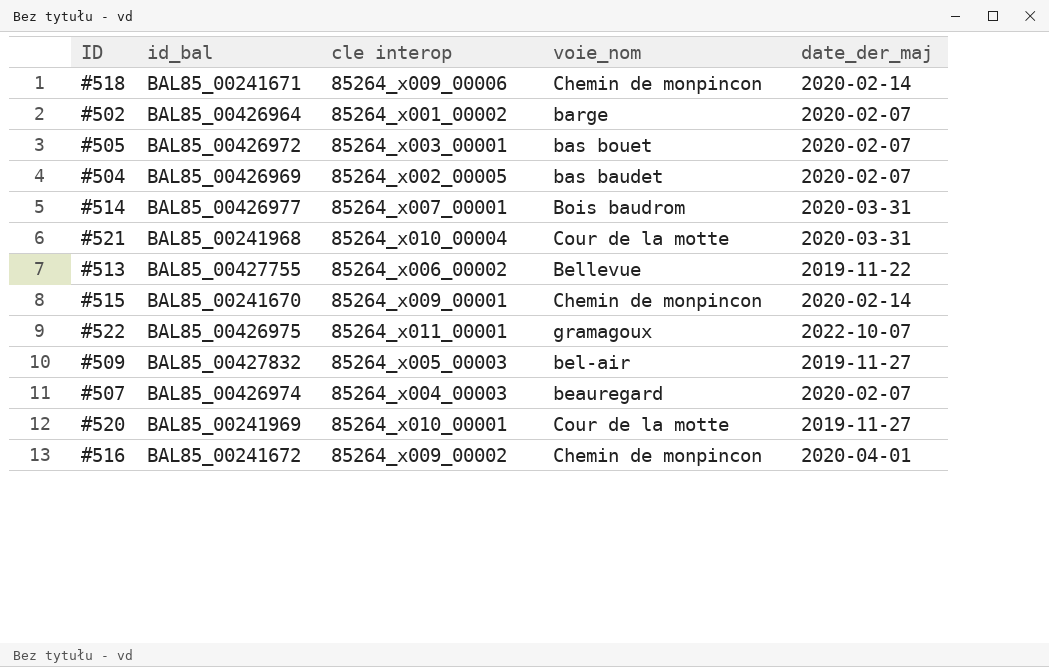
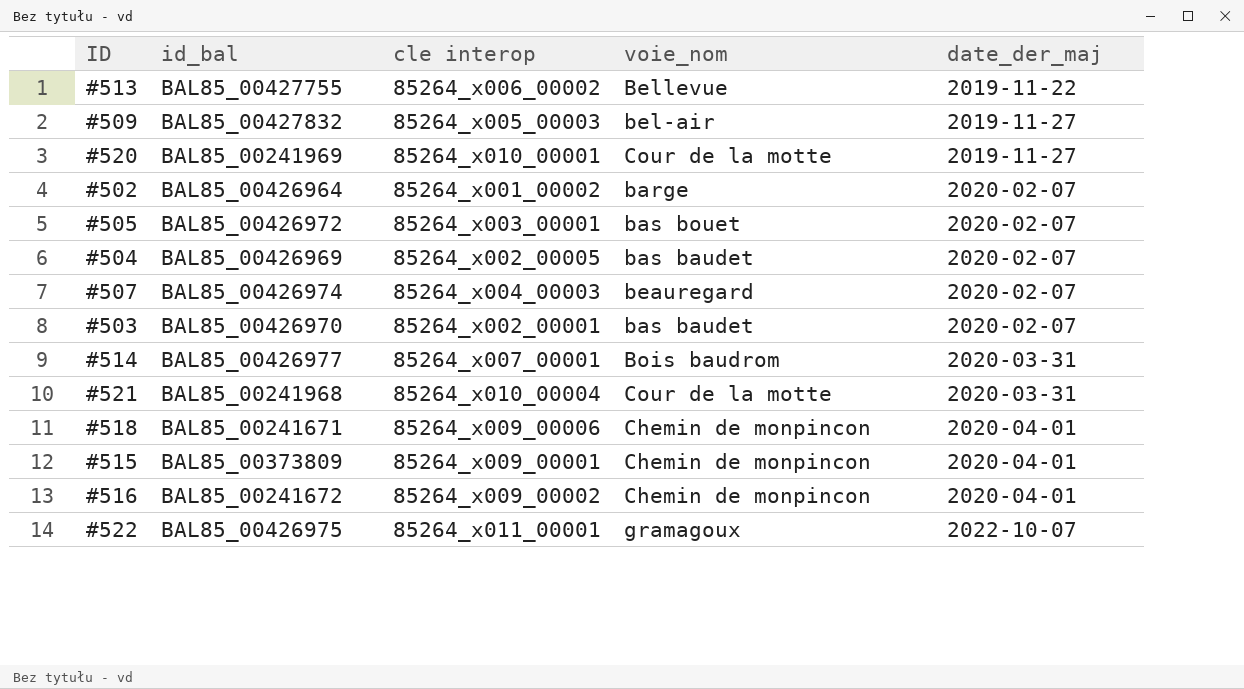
row order: none -> date_der_maj ascending
row #503: none -> BAL85_00426970 | 85264_x002_00001 | bas baudet | 2020-02-07
#518 | date_der_maj: 2020-02-14 -> 2020-04-01
#515 | id_bal: BAL85_00241670 -> BAL85_00373809
#515 | date_der_maj: 2020-02-14 -> 2020-04-01

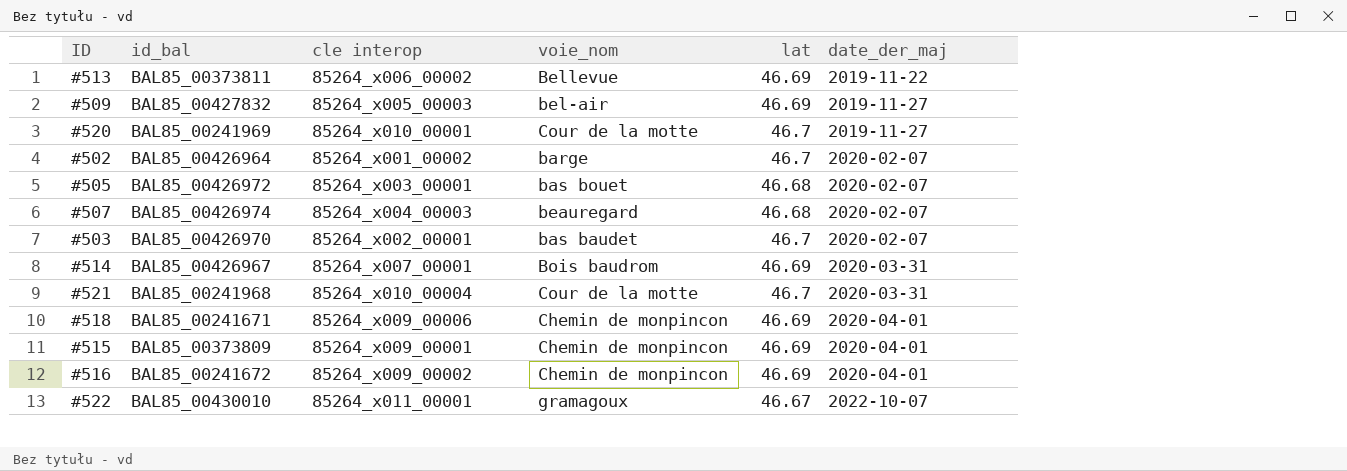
column lat | position: none -> 5
row #504: BAL85_00426969 | 85264_x002_00005 | bas baudet | 2020-02-07 -> none
#513 | id_bal: BAL85_00427755 -> BAL85_00373811
#514 | id_bal: BAL85_00426977 -> BAL85_00426967
#522 | id_bal: BAL85_00426975 -> BAL85_00430010

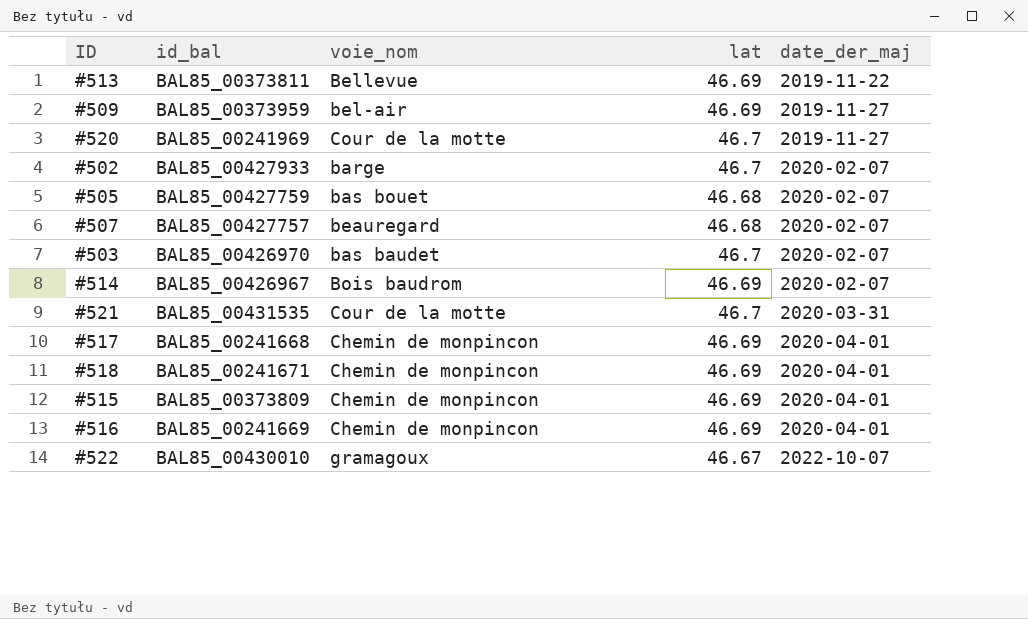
column cle interop | position: 3 -> none
#509 | id_bal: BAL85_00427832 -> BAL85_00373959
#502 | id_bal: BAL85_00426964 -> BAL85_00427933
#505 | id_bal: BAL85_00426972 -> BAL85_00427759
#507 | id_bal: BAL85_00426974 -> BAL85_00427757
#514 | date_der_maj: 2020-03-31 -> 2020-02-07
#521 | id_bal: BAL85_00241968 -> BAL85_00431535
row #517: none -> BAL85_00241668 | Chemin de monpincon | 46.69 | 2020-04-01
#516 | id_bal: BAL85_00241672 -> BAL85_00241669

